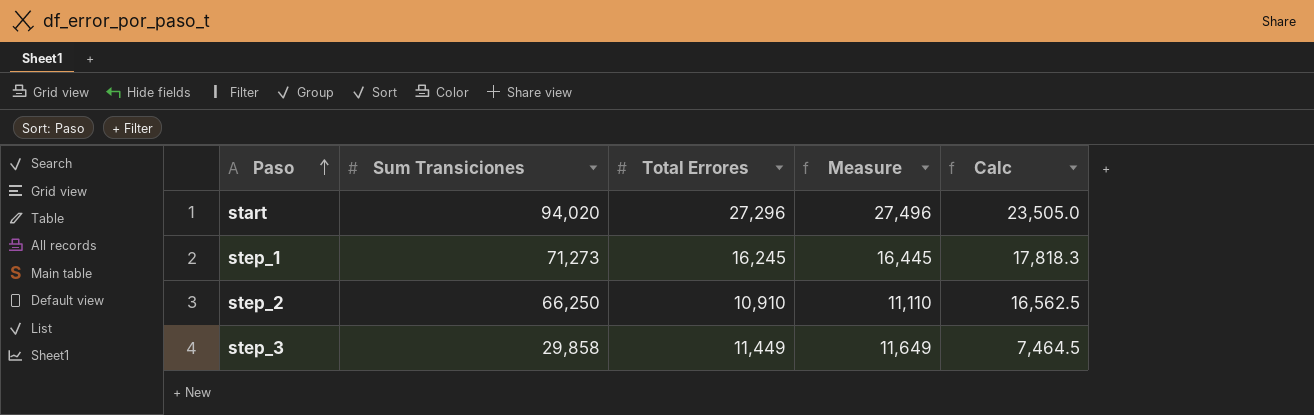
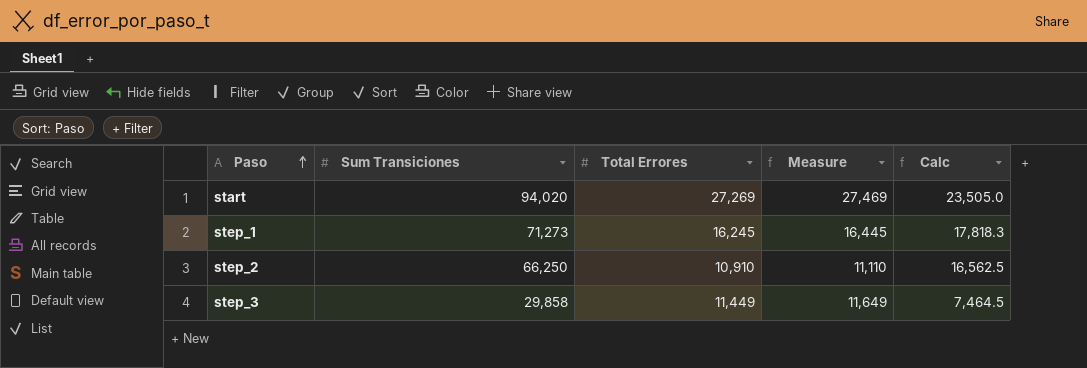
start | Total Errores: 27,296 -> 27,269
start | Measure: 27,496 -> 27,469

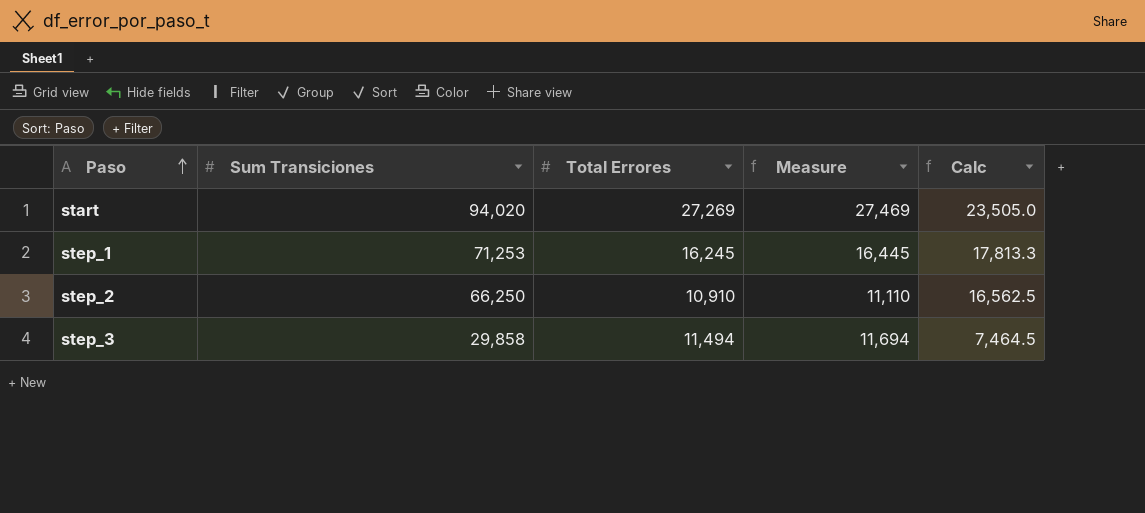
step_1 | Sum Transiciones: 71,273 -> 71,253
step_1 | Calc: 17,818.3 -> 17,813.3
step_3 | Total Errores: 11,449 -> 11,494
step_3 | Measure: 11,649 -> 11,694

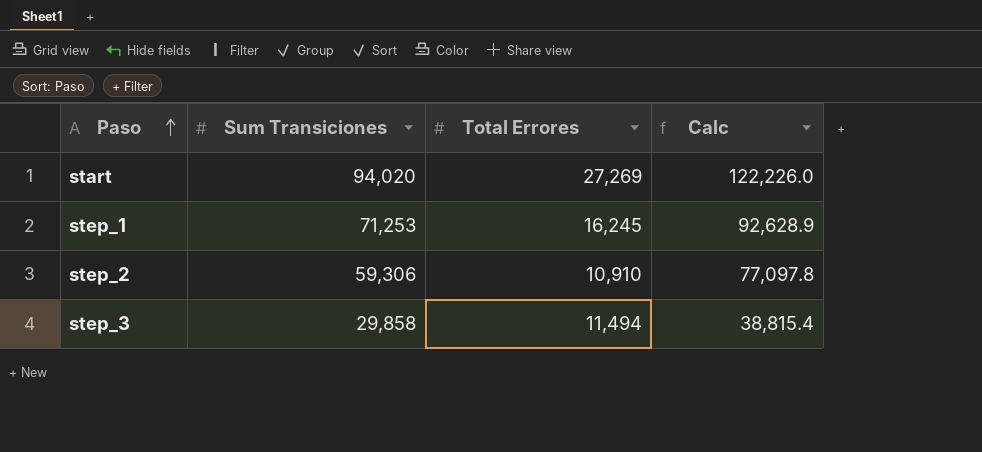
column Measure | formula: [Total Errores] + 200 -> none
column Calc | formula: [Sum Transiciones] * 0.25 -> [Sum Transiciones] * 1.3
step_2 | Sum Transiciones: 66,250 -> 59,306

